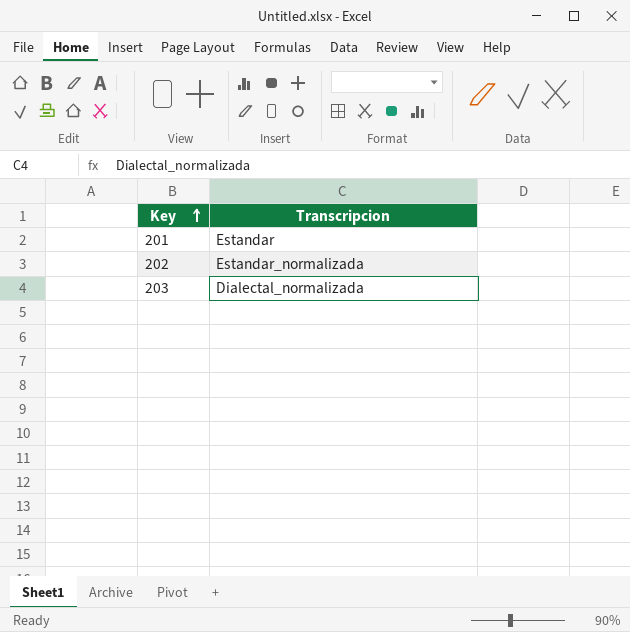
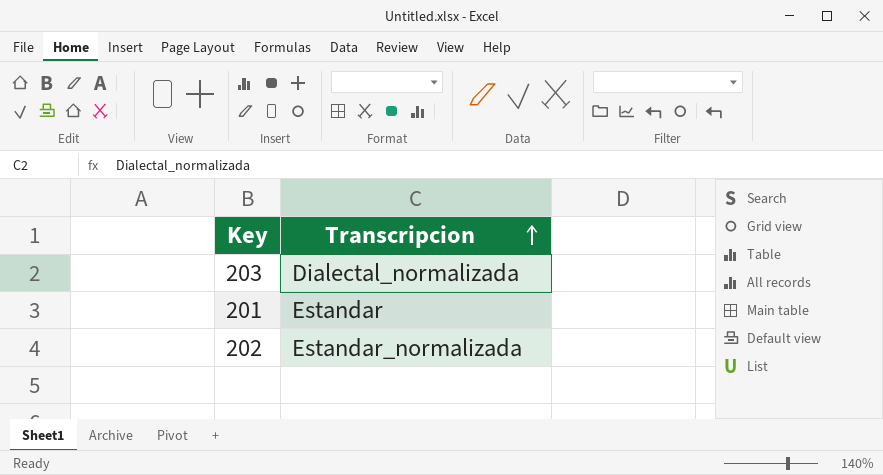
row order: Key ascending -> Transcripcion ascending

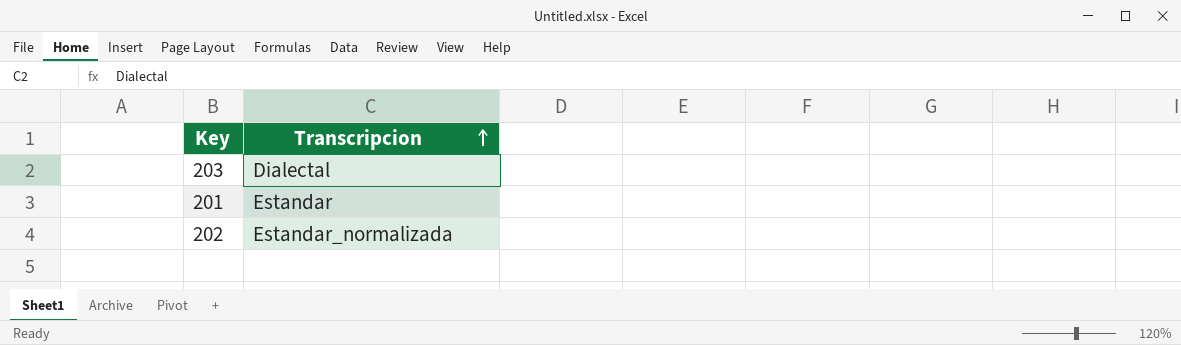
203 | Transcripcion: Dialectal_normalizada -> Dialectal

